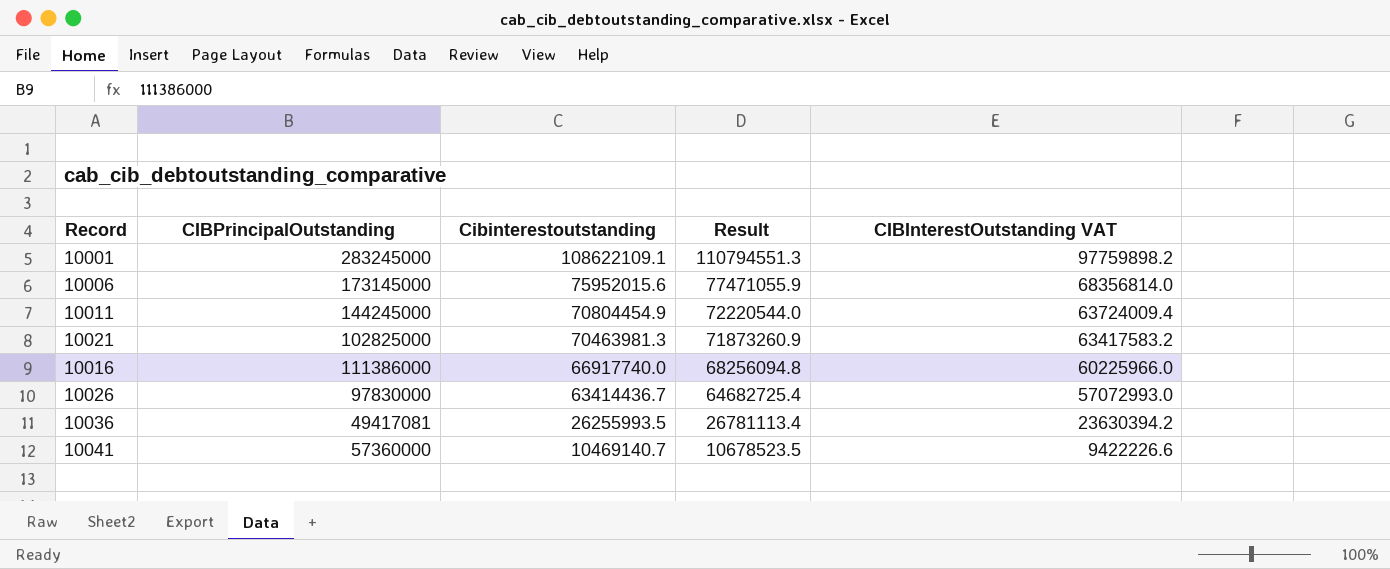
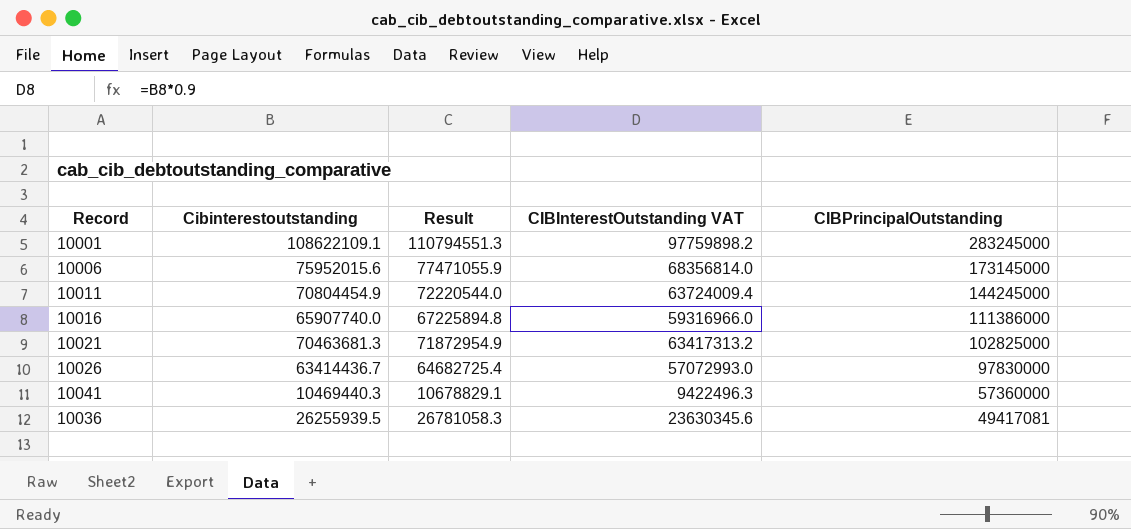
row order: Cibinterestoutstanding descending -> CIBPrincipalOutstanding descending
column CIBPrincipalOutstanding | position: 2 -> 5
10016 | Cibinterestoutstanding: 66917740.0 -> 65907740.0
10016 | Result: 68256094.8 -> 67225894.8
10016 | CIBInterestOutstanding VAT: 60225966.0 -> 59316966.0
10021 | Cibinterestoutstanding: 70463981.3 -> 70463681.3
10021 | Result: 71873260.9 -> 71872954.9
10021 | CIBInterestOutstanding VAT: 63417583.2 -> 63417313.2
10041 | Cibinterestoutstanding: 10469140.7 -> 10469440.3
10041 | Result: 10678523.5 -> 10678829.1
10041 | CIBInterestOutstanding VAT: 9422226.6 -> 9422496.3
10036 | Cibinterestoutstanding: 26255993.5 -> 26255939.5
10036 | Result: 26781113.4 -> 26781058.3
10036 | CIBInterestOutstanding VAT: 23630394.2 -> 23630345.6

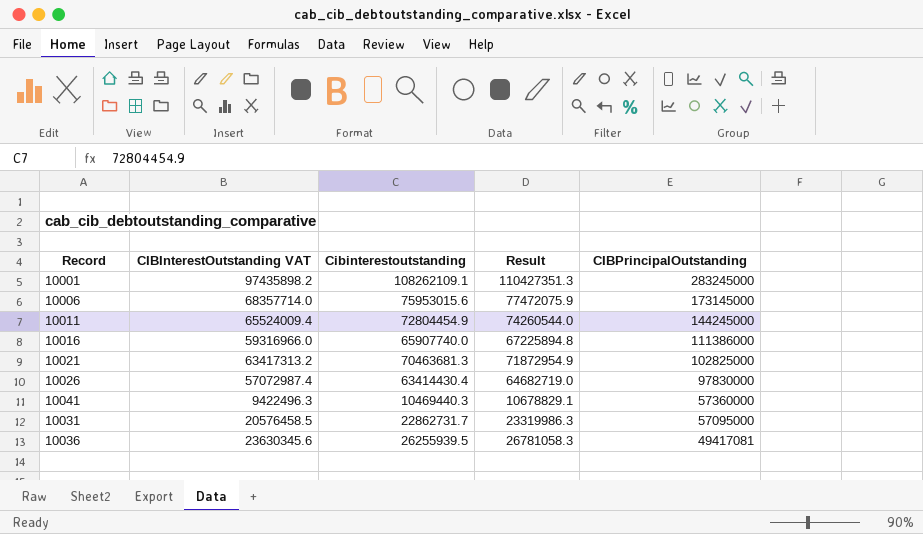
column CIBInterestOutstanding VAT | position: 4 -> 2
10001 | CIBInterestOutstanding VAT: 97759898.2 -> 97435898.2
10001 | Cibinterestoutstanding: 108622109.1 -> 108262109.1
10001 | Result: 110794551.3 -> 110427351.3
10006 | CIBInterestOutstanding VAT: 68356814.0 -> 68357714.0
10006 | Cibinterestoutstanding: 75952015.6 -> 75953015.6
10006 | Result: 77471055.9 -> 77472075.9
10011 | CIBInterestOutstanding VAT: 63724009.4 -> 65524009.4
10011 | Cibinterestoutstanding: 70804454.9 -> 72804454.9
10011 | Result: 72220544.0 -> 74260544.0
10026 | CIBInterestOutstanding VAT: 57072993.0 -> 57072987.4
10026 | Cibinterestoutstanding: 63414436.7 -> 63414430.4
10026 | Result: 64682725.4 -> 64682719.0
row 10031: none -> 20576458.5 | 22862731.7 | 23319986.3 | 57095000

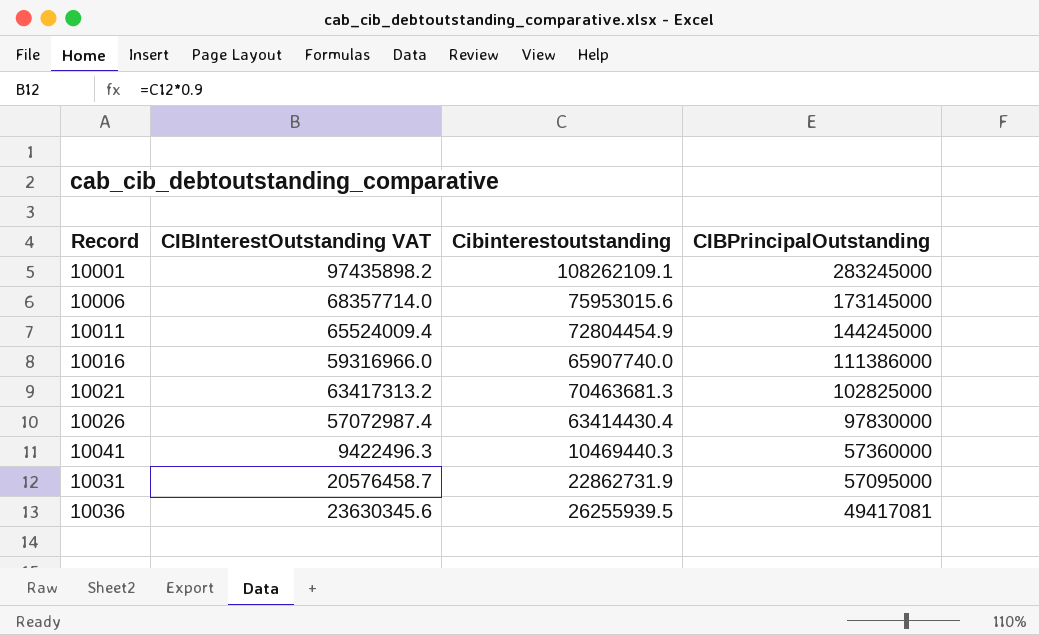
column Result | formula: [Cibinterestoutstanding] * 1.02 -> none
10031 | CIBInterestOutstanding VAT: 20576458.5 -> 20576458.7
10031 | Cibinterestoutstanding: 22862731.7 -> 22862731.9

